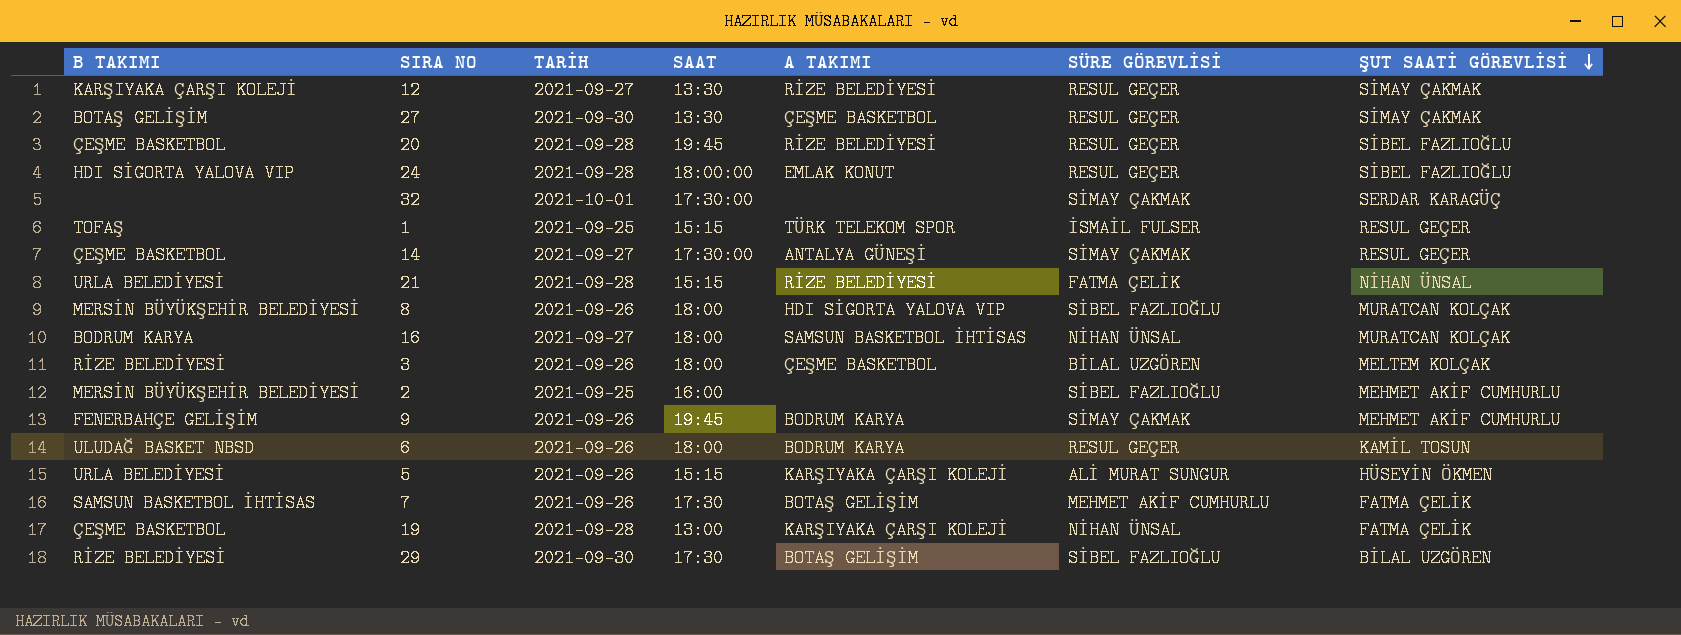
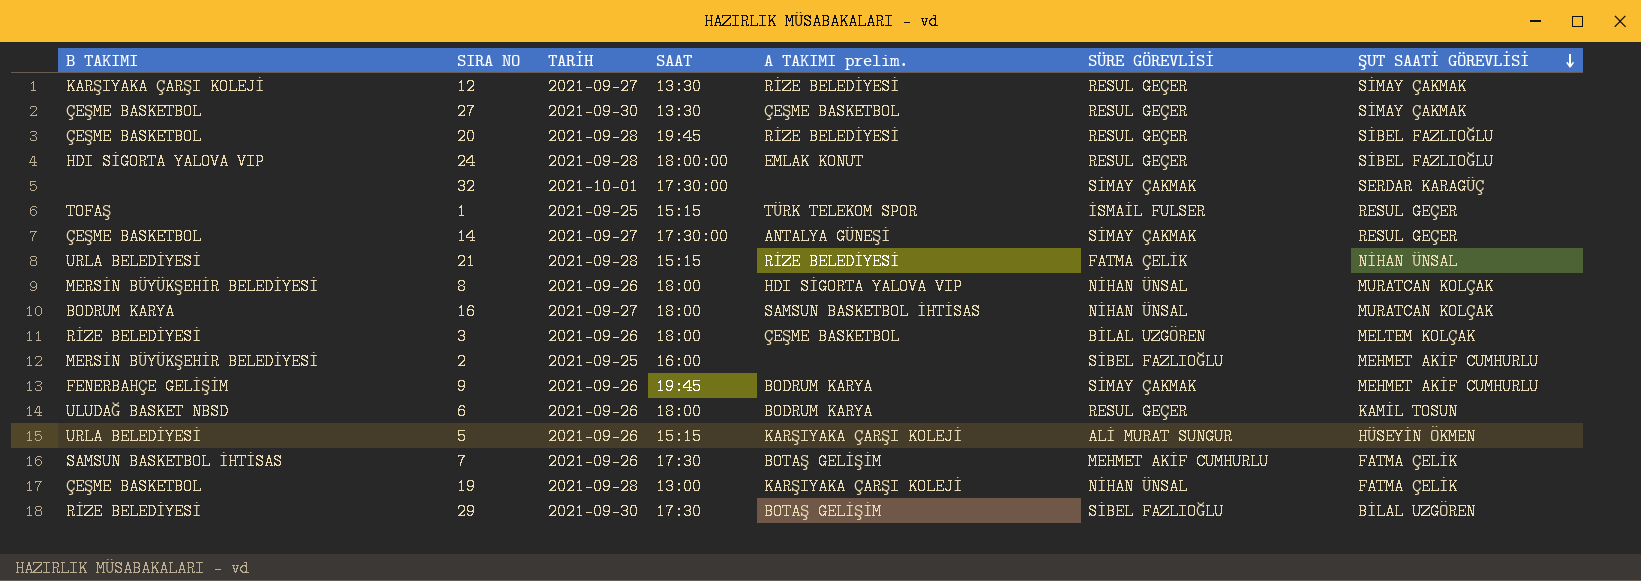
column name: A TAKIMI -> A TAKIMI prelim.
27 | B TAKIMI: BOTAŞ GELİŞİM -> ÇEŞME BASKETBOL
8 | SÜRE GÖREVLİSİ: SİBEL FAZLIOĞLU -> NİHAN ÜNSAL

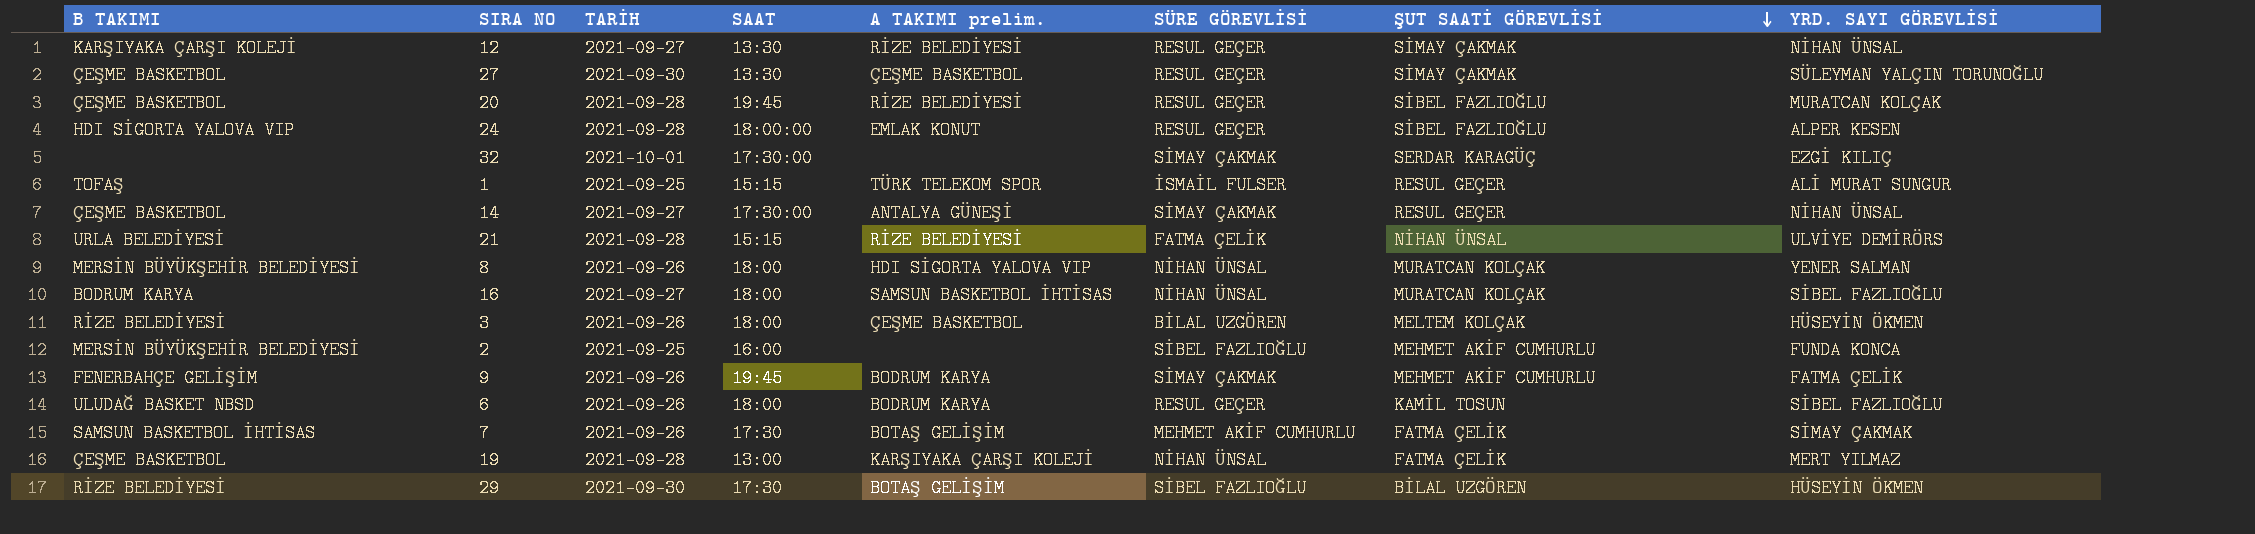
column YRD. SAYI GÖREVLİSİ | position: none -> 8
row 5: URLA BELEDİYESİ | 2021-09-26 | 15:15 | KARŞIYAKA ÇARŞI KOLEJİ | ALİ MURAT SUNGUR | HÜSEYİN ÖKMEN -> none

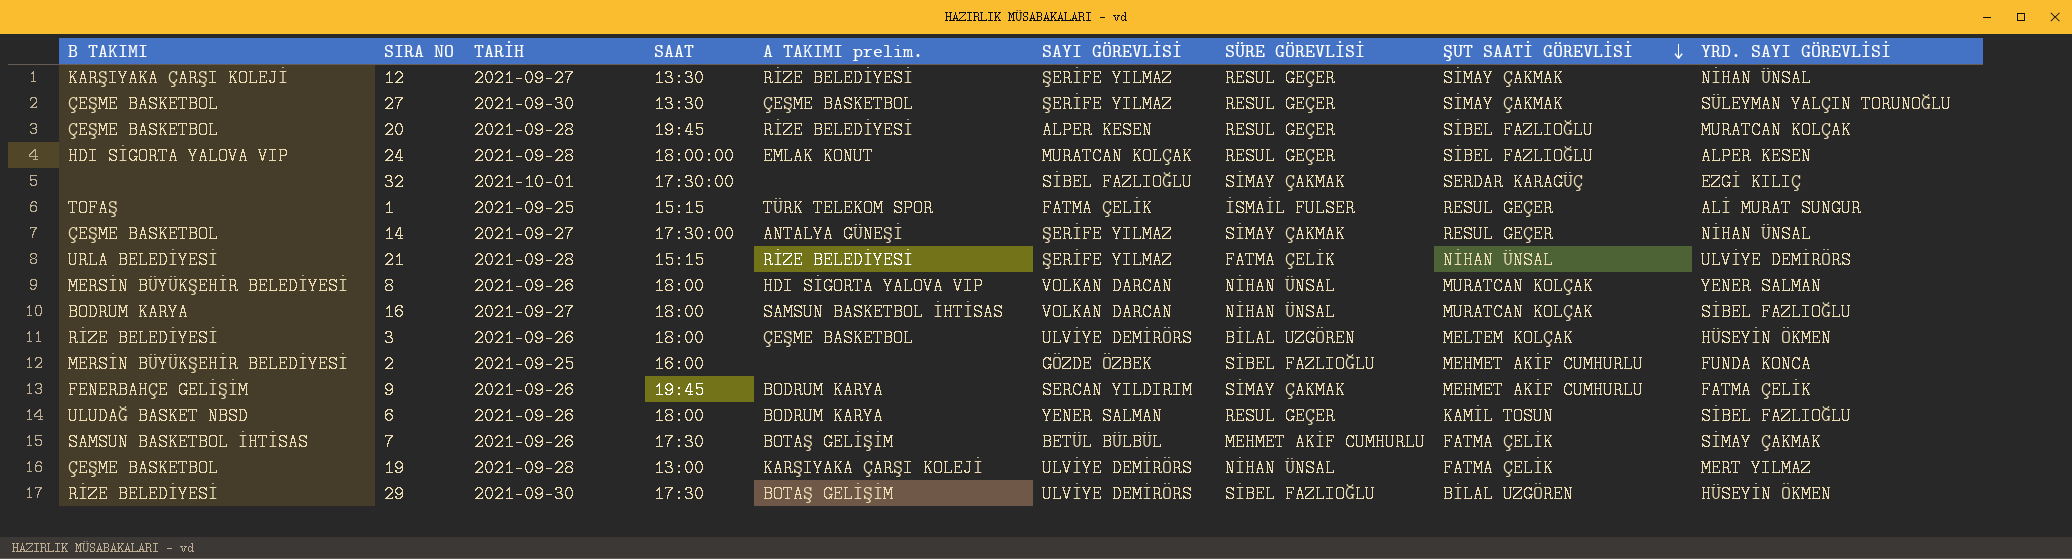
column SAYI GÖREVLİSİ | position: none -> 6

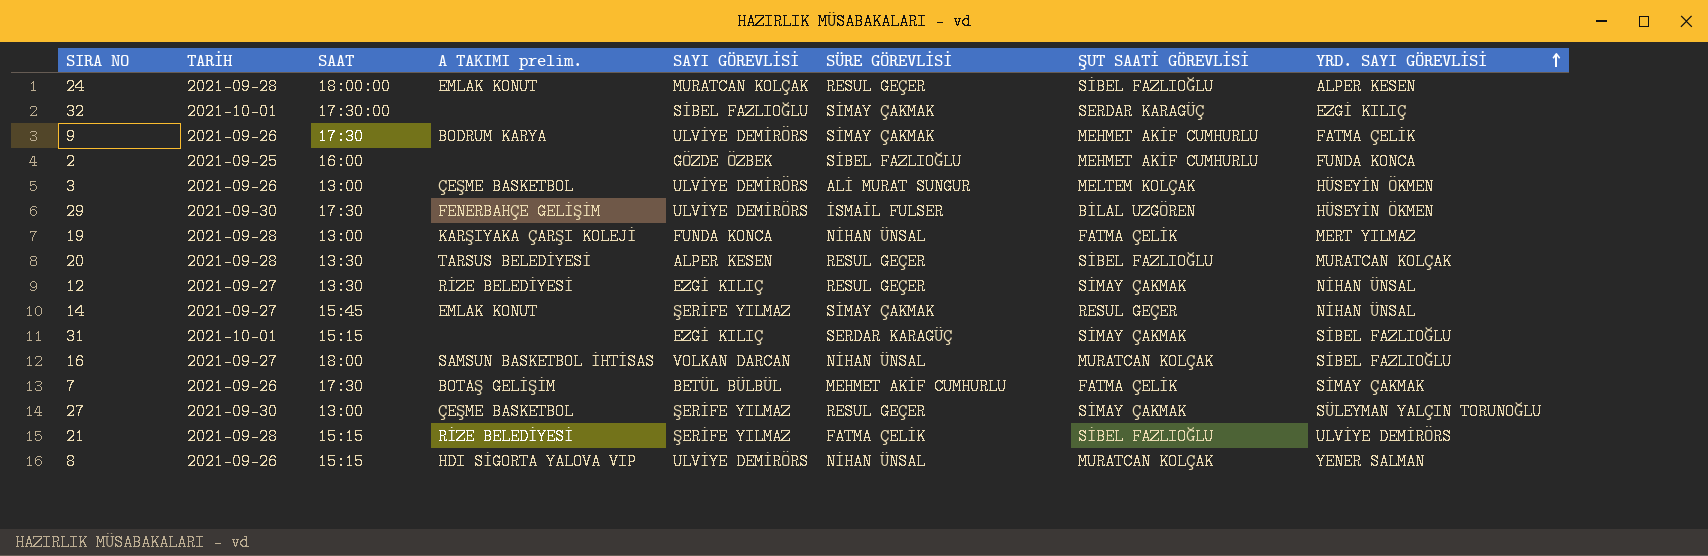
row order: ŞUT SAATİ GÖREVLİSİ descending -> YRD. SAYI GÖREVLİSİ ascending
column B TAKIMI | position: 1 -> none
row 1: TOFAŞ | 2021-09-25 | 15:15 | TÜRK TELEKOM SPOR | FATMA ÇELİK | İSMAİL FULSER | RESUL GEÇER | ALİ MURAT SUNGUR -> none
row 6: ULUDAĞ BASKET NBSD | 2021-09-26 | 18:00 | BODRUM KARYA | YENER SALMAN | RESUL GEÇER | KAMİL TOSUN | SİBEL FAZLIOĞLU -> none
9 | SAAT: 19:45 -> 17:30
9 | SAYI GÖREVLİSİ: SERCAN YILDIRIM -> ULVİYE DEMİRÖRS
3 | SAAT: 18:00 -> 13:00
3 | SÜRE GÖREVLİSİ: BİLAL UZGÖREN -> ALİ MURAT SUNGUR
29 | A TAKIMI prelim.: BOTAŞ GELİŞİM -> FENERBAHÇE GELİŞİM
29 | SÜRE GÖREVLİSİ: SİBEL FAZLIOĞLU -> İSMAİL FULSER
19 | SAYI GÖREVLİSİ: ULVİYE DEMİRÖRS -> FUNDA KONCA
20 | SAAT: 19:45 -> 13:30
20 | A TAKIMI prelim.: RİZE BELEDİYESİ -> TARSUS BELEDİYESİ
12 | SAYI GÖREVLİSİ: ŞERİFE YILMAZ -> EZGİ KILIÇ
14 | SAAT: 17:30:00 -> 15:45
14 | A TAKIMI prelim.: ANTALYA GÜNEŞİ -> EMLAK KONUT
row 31: none -> 2021-10-01 | 15:15 | none | EZGİ KILIÇ | SERDAR KARAGÜÇ | SİMAY ÇAKMAK | SİBEL FAZLIOĞLU
27 | SAAT: 13:30 -> 13:00
21 | ŞUT SAATİ GÖREVLİSİ: NİHAN ÜNSAL -> SİBEL FAZLIOĞLU
8 | SAAT: 18:00 -> 15:15
8 | SAYI GÖREVLİSİ: VOLKAN DARCAN -> ULVİYE DEMİRÖRS

